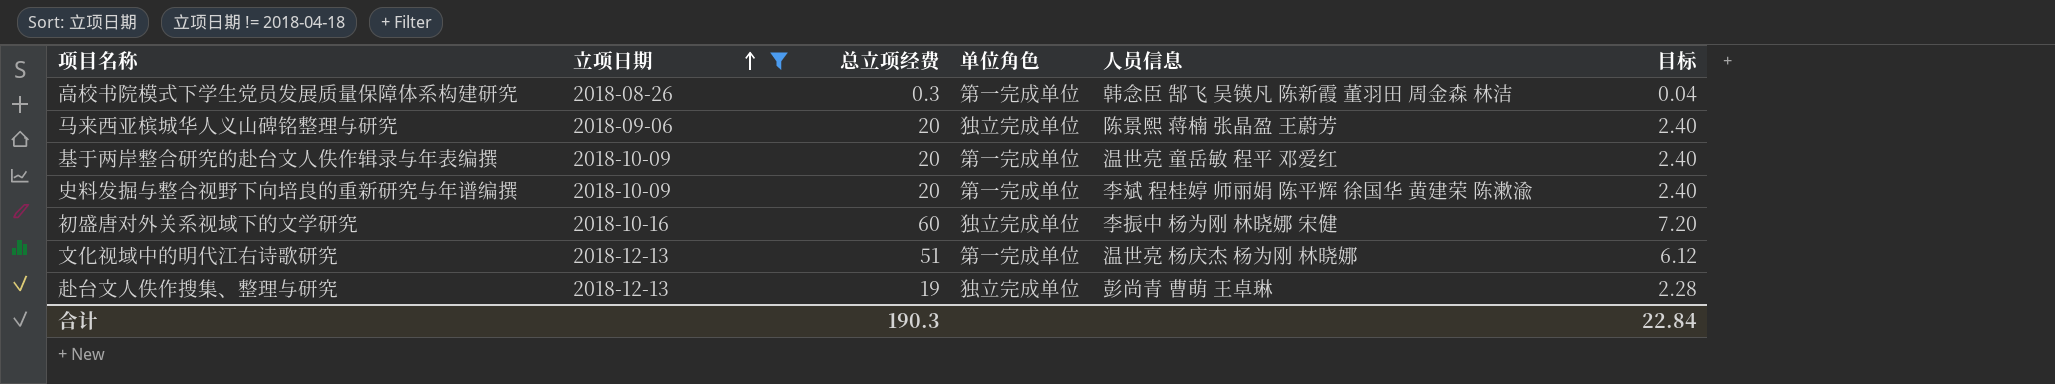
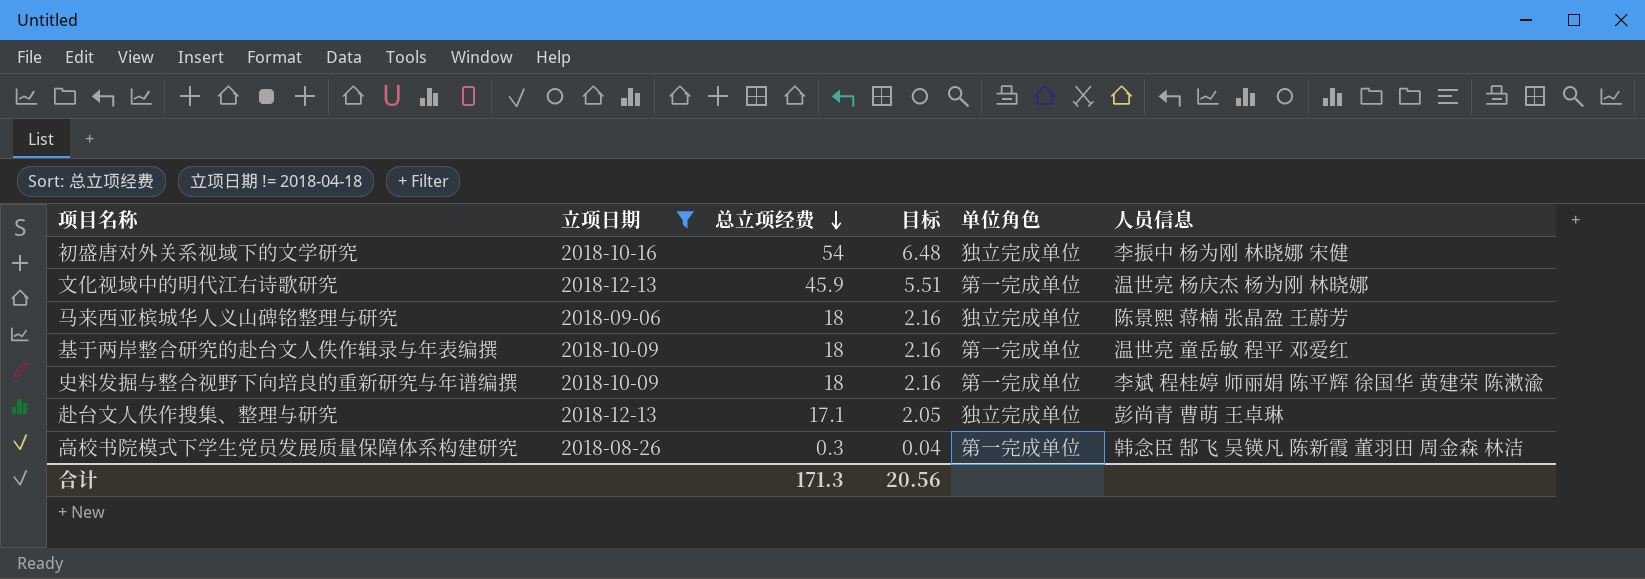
row order: 立项日期 ascending -> 总立项经费 descending
column 目标 | position: 6 -> 4
初盛唐对外关系视域下的文学研究 | 总立项经费: 60 -> 54
初盛唐对外关系视域下的文学研究 | 目标: 7.20 -> 6.48
文化视域中的明代江右诗歌研究 | 总立项经费: 51 -> 45.9
文化视域中的明代江右诗歌研究 | 目标: 6.12 -> 5.51
马来西亚槟城华人义山碑铭整理与研究 | 总立项经费: 20 -> 18
马来西亚槟城华人义山碑铭整理与研究 | 目标: 2.40 -> 2.16
基于两岸整合研究的赴台文人佚作辑录与年表编撰 | 总立项经费: 20 -> 18
基于两岸整合研究的赴台文人佚作辑录与年表编撰 | 目标: 2.40 -> 2.16
史料发掘与整合视野下向培良的重新研究与年谱编撰 | 总立项经费: 20 -> 18
史料发掘与整合视野下向培良的重新研究与年谱编撰 | 目标: 2.40 -> 2.16
赴台文人佚作搜集、整理与研究 | 总立项经费: 19 -> 17.1
赴台文人佚作搜集、整理与研究 | 目标: 2.28 -> 2.05
合计 | 总立项经费: 190.3 -> 171.3
合计 | 目标: 22.84 -> 20.56

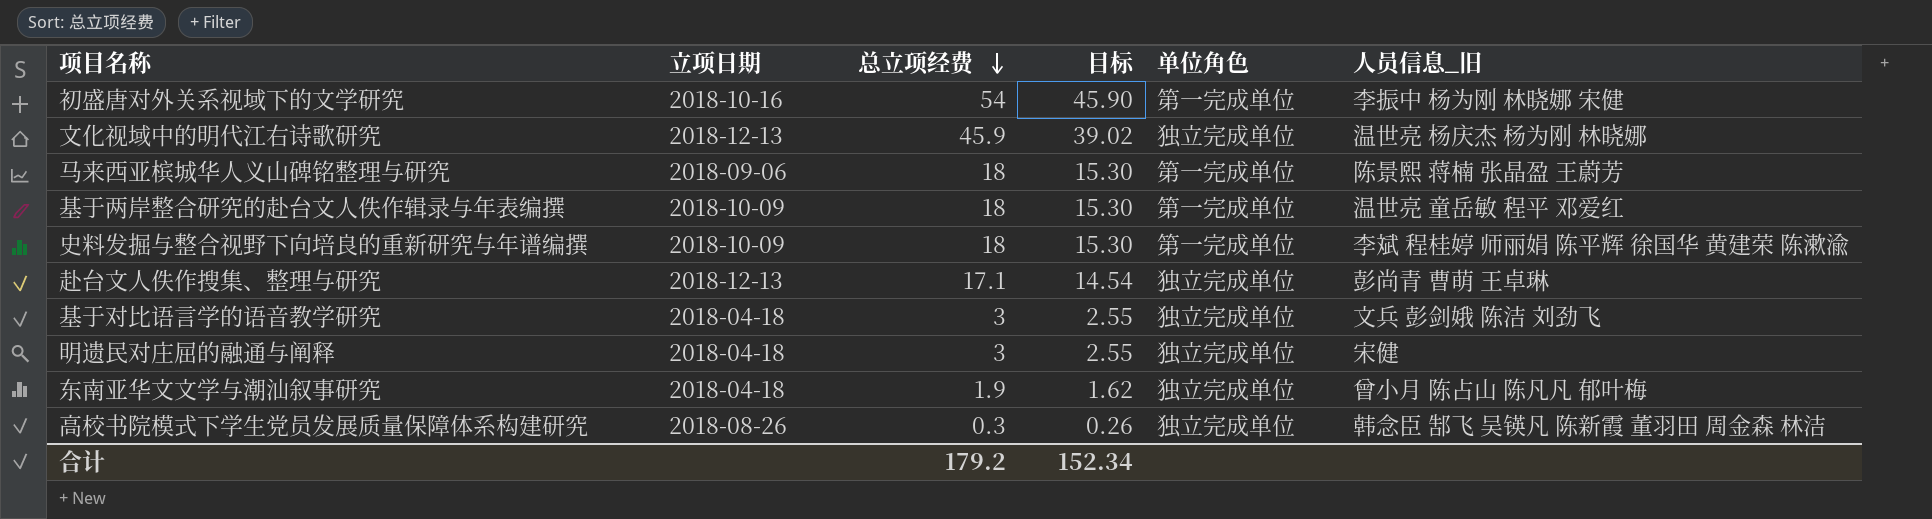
filter: 立项日期 != 2018-04-18 -> none
column 目标 | formula: [总立项经费] * 0.12 -> [总立项经费] * 0.85
column name: 人员信息 -> 人员信息_旧
初盛唐对外关系视域下的文学研究 | 单位角色: 独立完成单位 -> 第一完成单位
文化视域中的明代江右诗歌研究 | 单位角色: 第一完成单位 -> 独立完成单位
马来西亚槟城华人义山碑铭整理与研究 | 单位角色: 独立完成单位 -> 第一完成单位
高校书院模式下学生党员发展质量保障体系构建研究 | 单位角色: 第一完成单位 -> 独立完成单位
合计 | 总立项经费: 171.3 -> 179.2
合计 | 目标: 20.56 -> 152.34

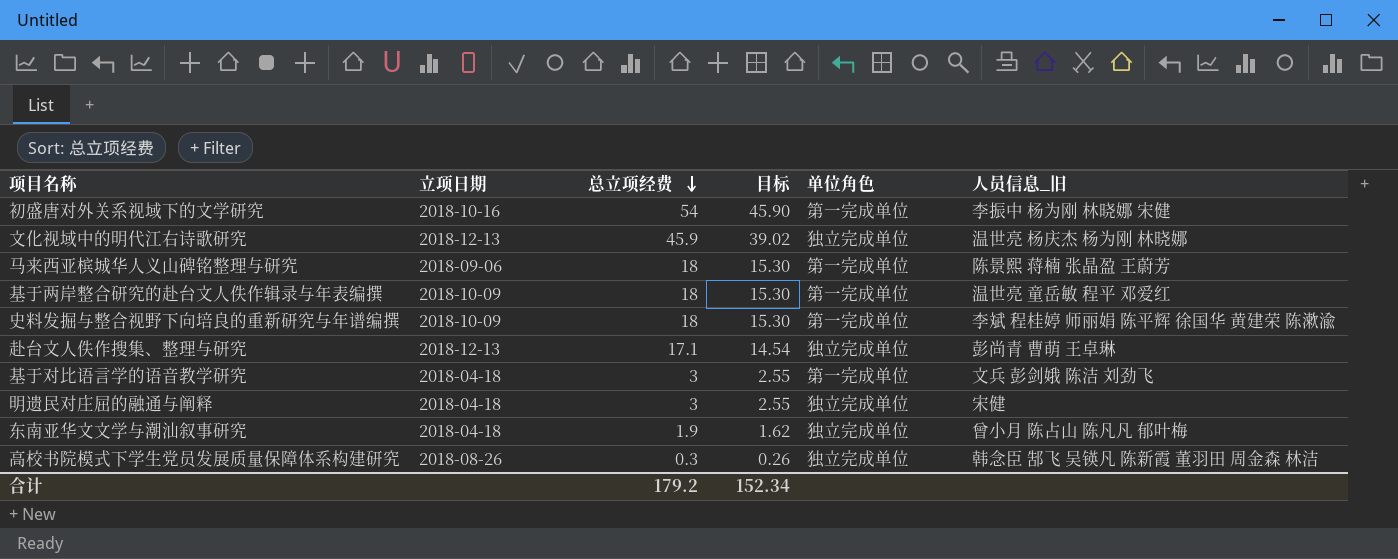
基于对比语言学的语音教学研究 | 单位角色: 独立完成单位 -> 第一完成单位

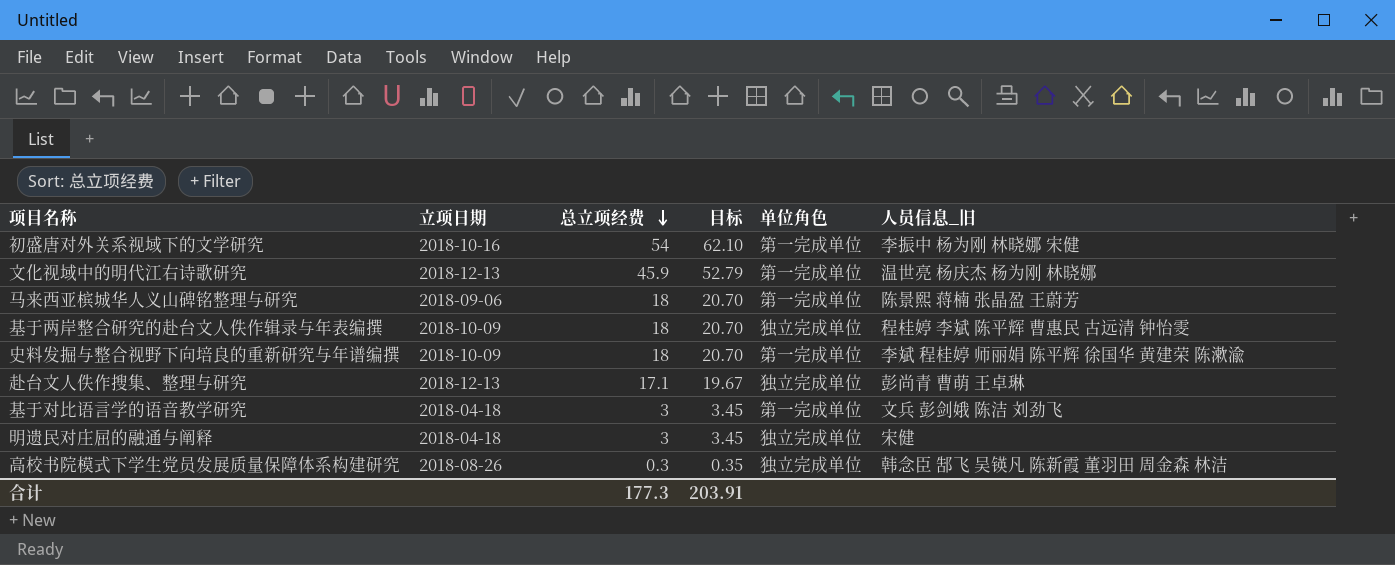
column 目标 | formula: [总立项经费] * 0.85 -> [总立项经费] * 1.15
row 东南亚华文文学与潮汕叙事研究: 2018-04-18 | 1.9 | 1.62 | 独立完成单位 | 曾小月 陈占山 陈凡凡 郁叶梅 -> none
文化视域中的明代江右诗歌研究 | 单位角色: 独立完成单位 -> 第一完成单位
基于两岸整合研究的赴台文人佚作辑录与年表编撰 | 单位角色: 第一完成单位 -> 独立完成单位
基于两岸整合研究的赴台文人佚作辑录与年表编撰 | 人员信息_旧: 温世亮 童岳敏 程平 邓爱红 -> 程桂婷 李斌 陈平辉 曹惠民 古远清 钟怡雯
合计 | 总立项经费: 179.2 -> 177.3
合计 | 目标: 152.34 -> 203.91

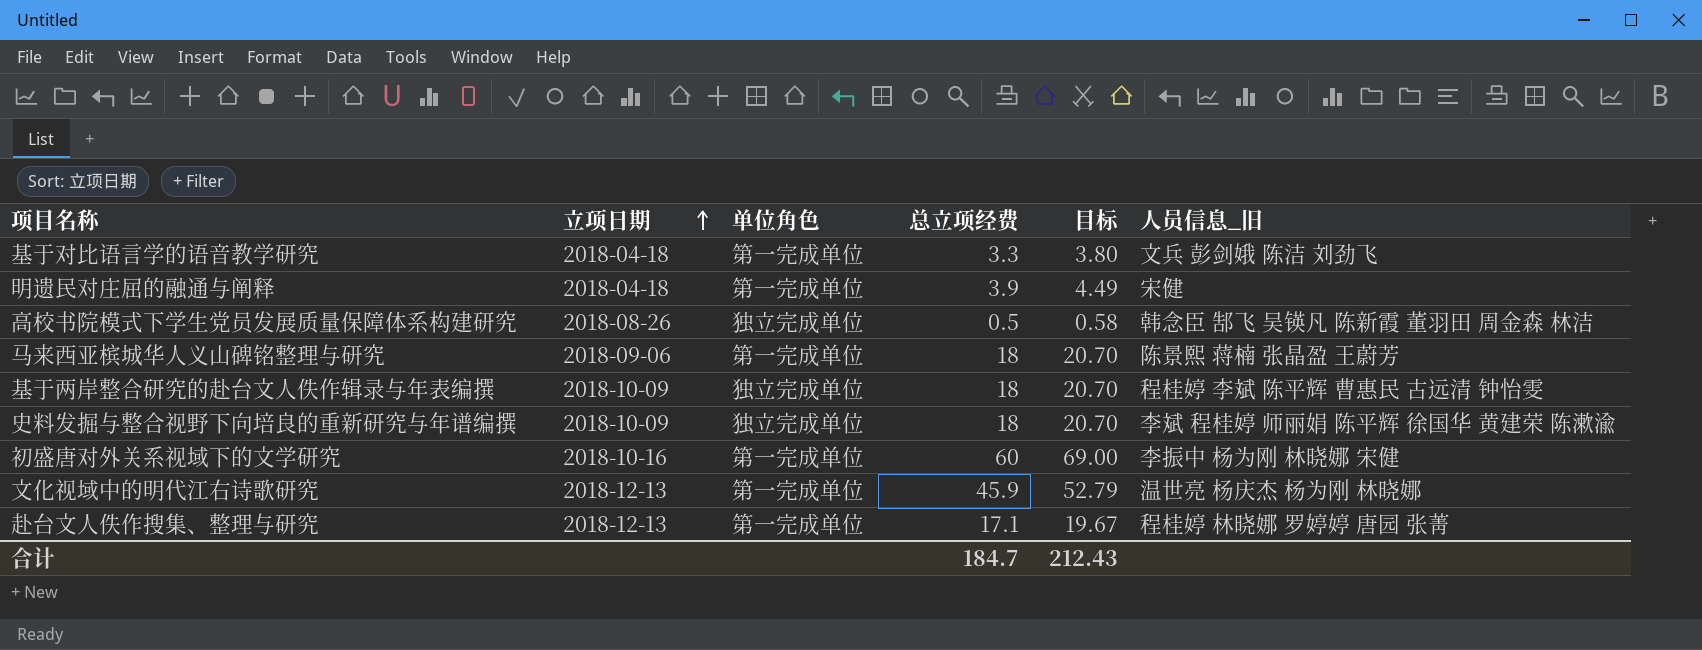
row order: 总立项经费 descending -> 立项日期 ascending
column 单位角色 | position: 5 -> 3
基于对比语言学的语音教学研究 | 总立项经费: 3 -> 3.3
基于对比语言学的语音教学研究 | 目标: 3.45 -> 3.80
明遗民对庄屈的融通与阐释 | 单位角色: 独立完成单位 -> 第一完成单位
明遗民对庄屈的融通与阐释 | 总立项经费: 3 -> 3.9
明遗民对庄屈的融通与阐释 | 目标: 3.45 -> 4.49
高校书院模式下学生党员发展质量保障体系构建研究 | 总立项经费: 0.3 -> 0.5
高校书院模式下学生党员发展质量保障体系构建研究 | 目标: 0.35 -> 0.58
史料发掘与整合视野下向培良的重新研究与年谱编撰 | 单位角色: 第一完成单位 -> 独立完成单位
初盛唐对外关系视域下的文学研究 | 总立项经费: 54 -> 60
初盛唐对外关系视域下的文学研究 | 目标: 62.10 -> 69.00
赴台文人佚作搜集、整理与研究 | 单位角色: 独立完成单位 -> 第一完成单位
赴台文人佚作搜集、整理与研究 | 人员信息_旧: 彭尚青 曹萌 王卓琳 -> 程桂婷 林晓娜 罗婷婷 唐园 张菁
合计 | 总立项经费: 177.3 -> 184.7
合计 | 目标: 203.91 -> 212.43

